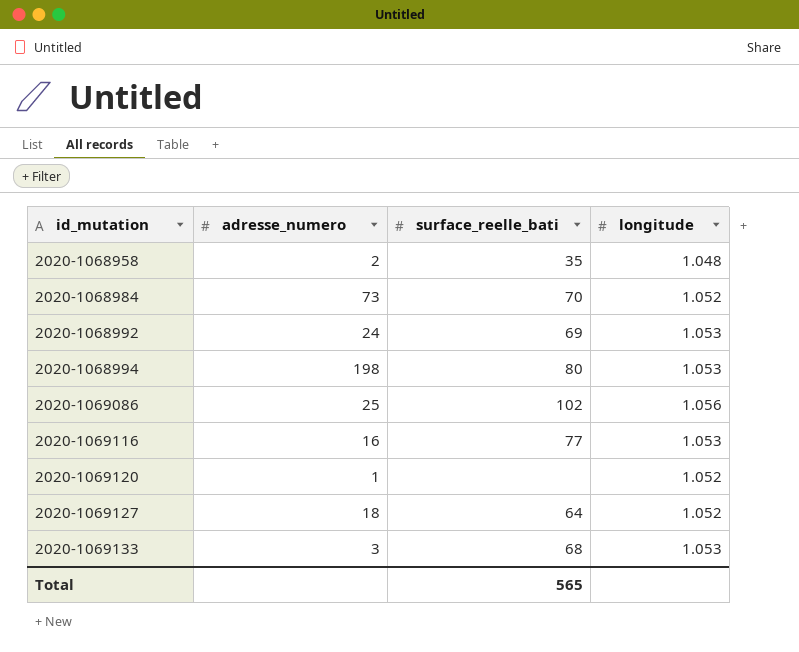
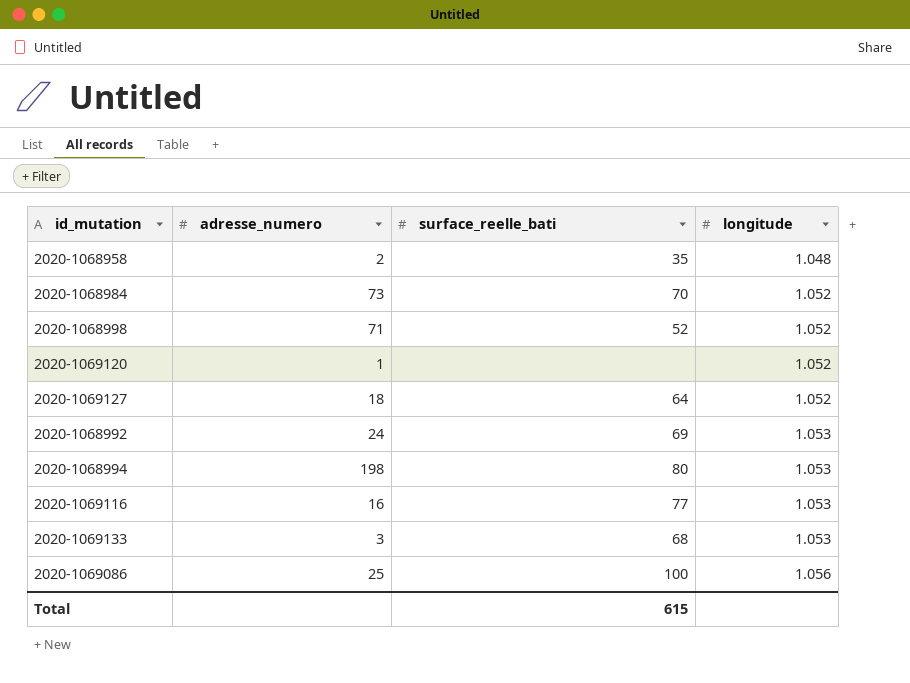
row order: id_mutation ascending -> longitude ascending
row 2020-1068998: none -> 71 | 52 | 1.052
2020-1069086 | surface_reelle_bati: 102 -> 100
Total | surface_reelle_bati: 565 -> 615

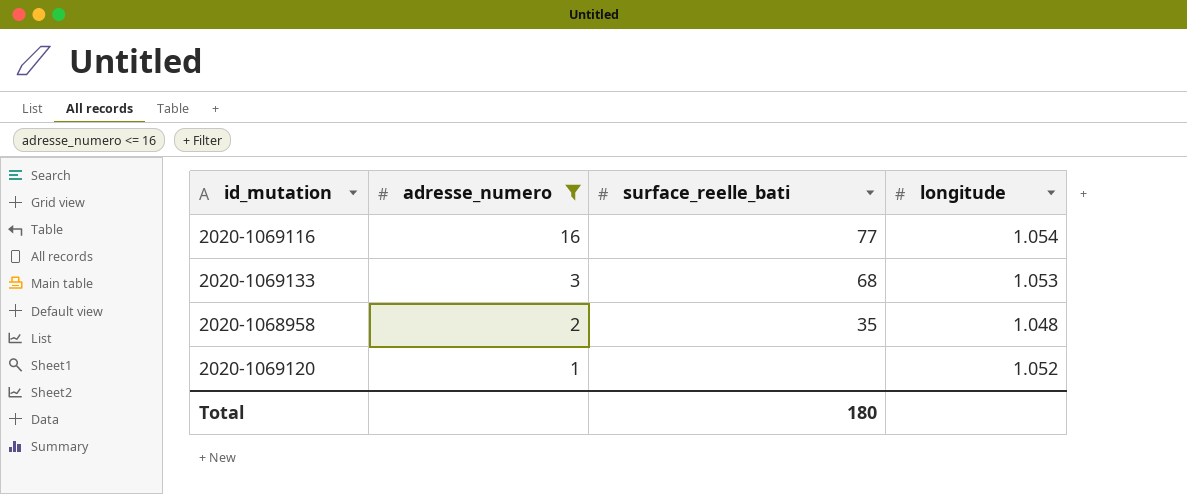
filter: none -> adresse_numero <= 16
row order: longitude ascending -> adresse_numero descending
2020-1069116 | longitude: 1.053 -> 1.054
Total | surface_reelle_bati: 615 -> 180

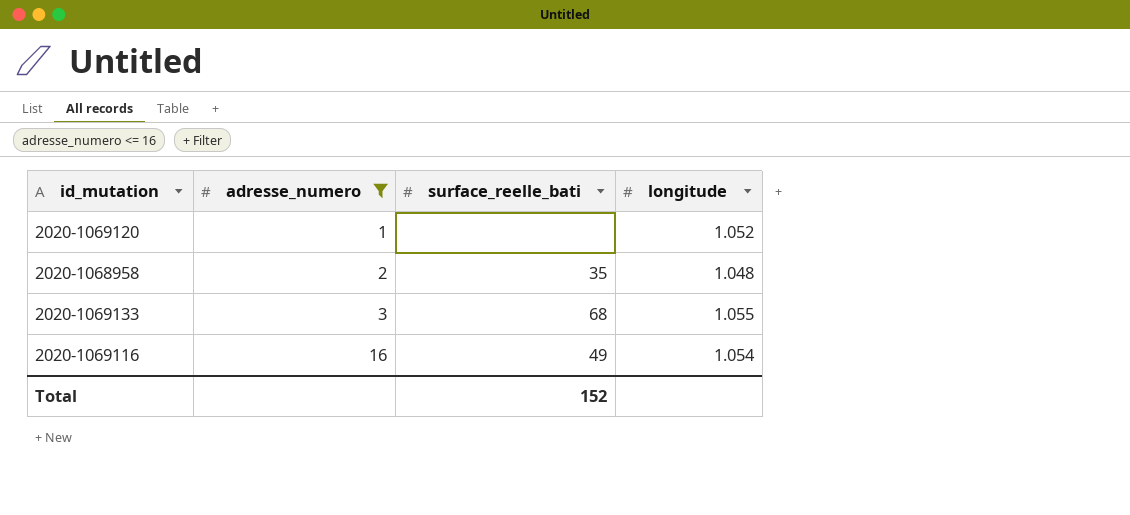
row order: adresse_numero descending -> adresse_numero ascending
2020-1069133 | longitude: 1.053 -> 1.055
2020-1069116 | surface_reelle_bati: 77 -> 49
Total | surface_reelle_bati: 180 -> 152

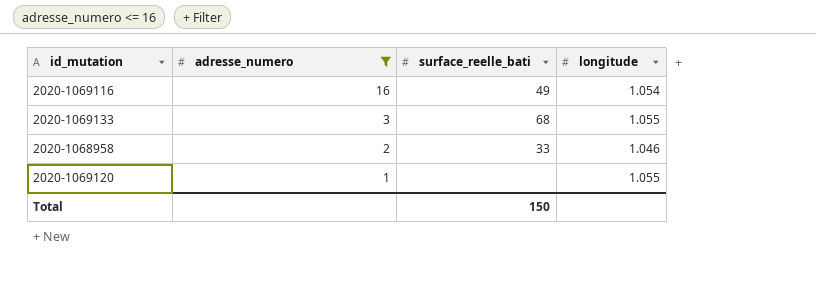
row order: adresse_numero ascending -> adresse_numero descending
2020-1068958 | surface_reelle_bati: 35 -> 33
2020-1068958 | longitude: 1.048 -> 1.046
2020-1069120 | longitude: 1.052 -> 1.055
Total | surface_reelle_bati: 152 -> 150

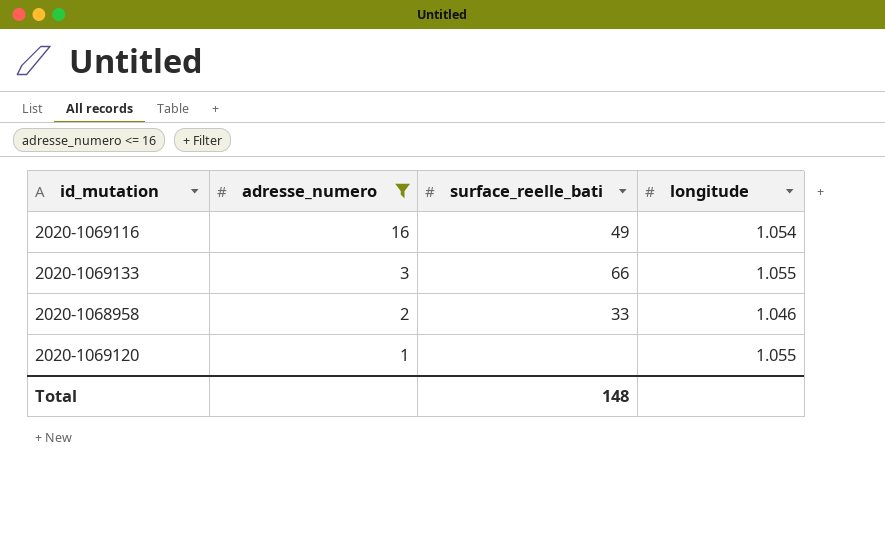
2020-1069133 | surface_reelle_bati: 68 -> 66
Total | surface_reelle_bati: 150 -> 148

